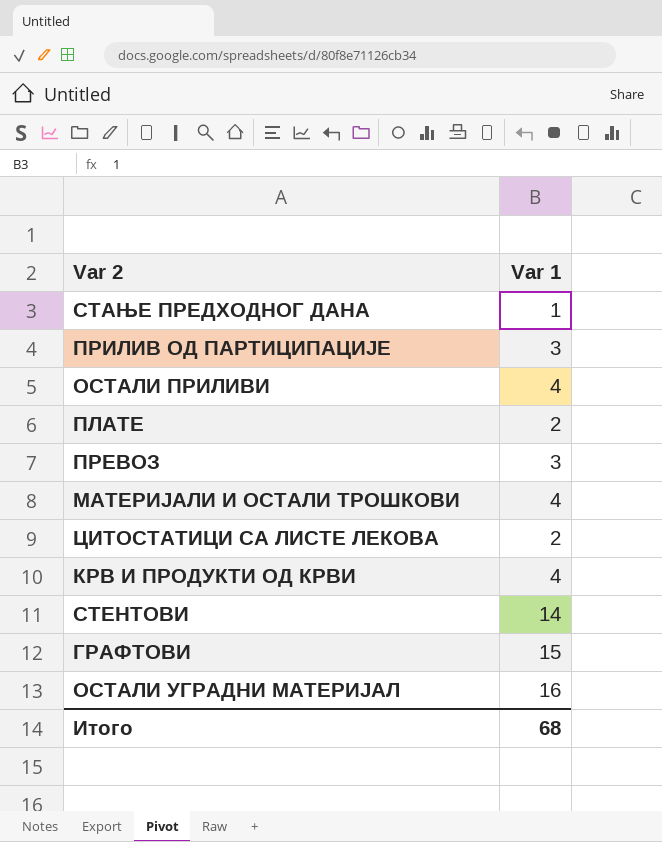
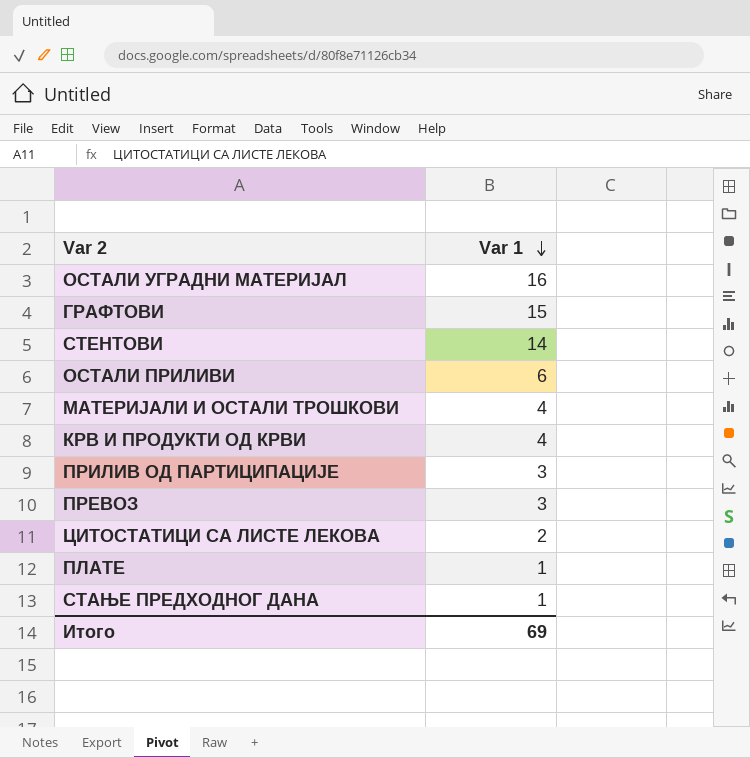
row order: none -> Var 1 descending
ОСТАЛИ ПРИЛИВИ | Var 1: 4 -> 6
ПЛАТЕ | Var 1: 2 -> 1
Итого | Var 1: 68 -> 69

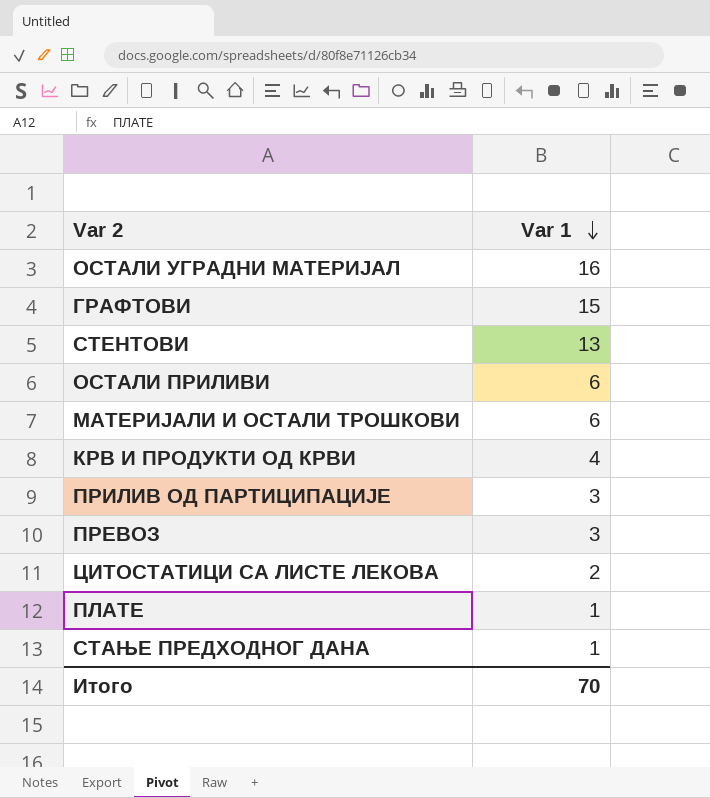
СТЕНТОВИ | Var 1: 14 -> 13
МАТЕРИЈАЛИ И ОСТАЛИ ТРОШКОВИ | Var 1: 4 -> 6
Итого | Var 1: 69 -> 70

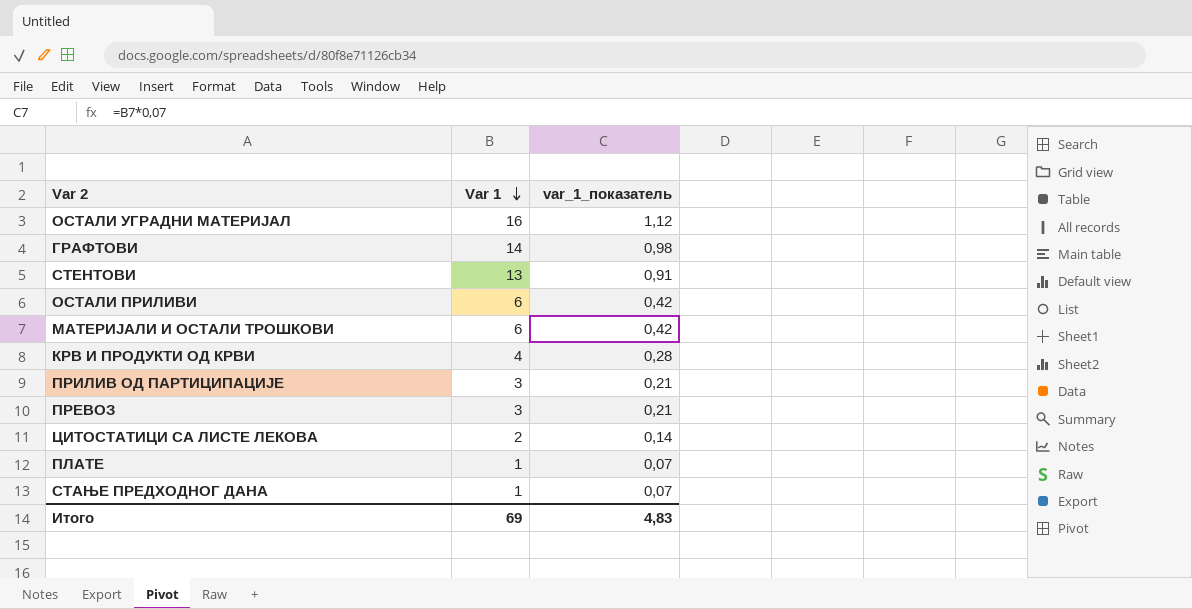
column var_1_показатель | formula: none -> [Var 1] * 0,07
ГРАФТОВИ | Var 1: 15 -> 14
Итого | Var 1: 70 -> 69

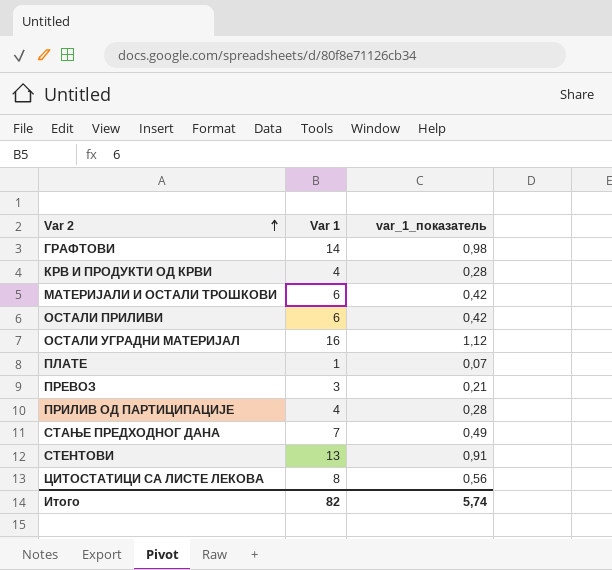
row order: Var 1 descending -> Var 2 ascending
ПРИЛИВ ОД ПАРТИЦИПАЦИЈЕ | Var 1: 3 -> 4
ПРИЛИВ ОД ПАРТИЦИПАЦИЈЕ | var_1_показатель: 0,21 -> 0,28
СТАЊЕ ПРЕДХОДНОГ ДАНА | Var 1: 1 -> 7
СТАЊЕ ПРЕДХОДНОГ ДАНА | var_1_показатель: 0,07 -> 0,49
ЦИТОСТАТИЦИ СА ЛИСТЕ ЛЕКОВА | Var 1: 2 -> 8
ЦИТОСТАТИЦИ СА ЛИСТЕ ЛЕКОВА | var_1_показатель: 0,14 -> 0,56
Итого | Var 1: 69 -> 82
Итого | var_1_показатель: 4,83 -> 5,74

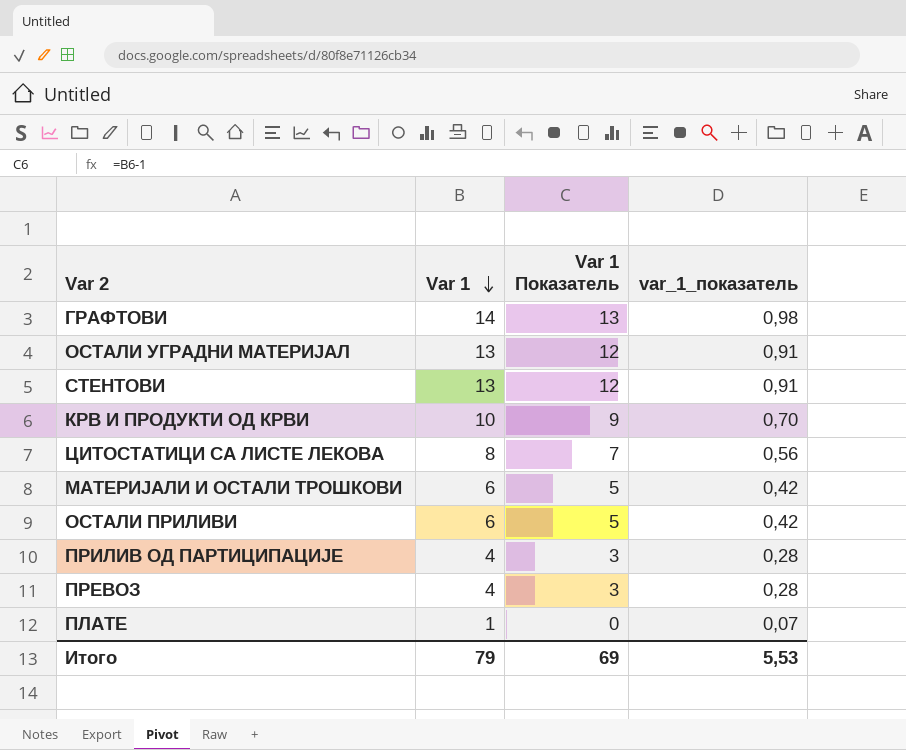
row order: Var 2 ascending -> Var 1 descending
column Var 1 Показатель | formula: none -> [Var 1] - 1
row СТАЊЕ ПРЕДХОДНОГ ДАНА: 7 | 0,49 -> none
ОСТАЛИ УГРАДНИ МАТЕРИЈАЛ | Var 1: 16 -> 13
ОСТАЛИ УГРАДНИ МАТЕРИЈАЛ | var_1_показатель: 1,12 -> 0,91
КРВ И ПРОДУКТИ ОД КРВИ | Var 1: 4 -> 10
КРВ И ПРОДУКТИ ОД КРВИ | var_1_показатель: 0,28 -> 0,70
ПРЕВОЗ | Var 1: 3 -> 4
ПРЕВОЗ | var_1_показатель: 0,21 -> 0,28
Итого | Var 1: 82 -> 79
Итого | var_1_показатель: 5,74 -> 5,53

